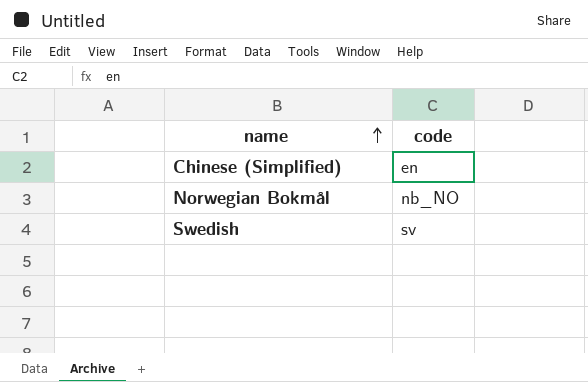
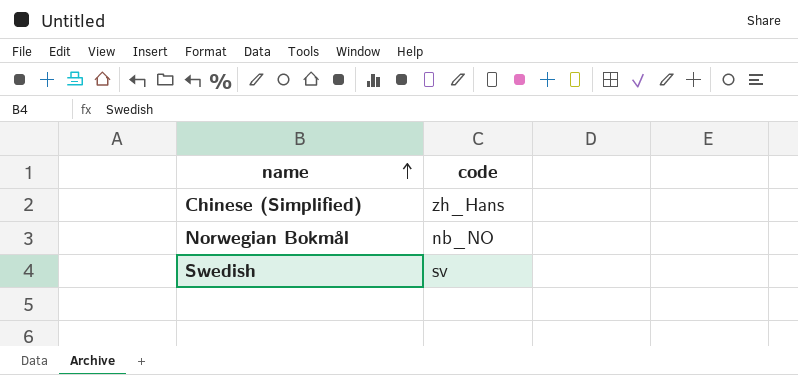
Chinese (Simplified) | code: en -> zh_Hans

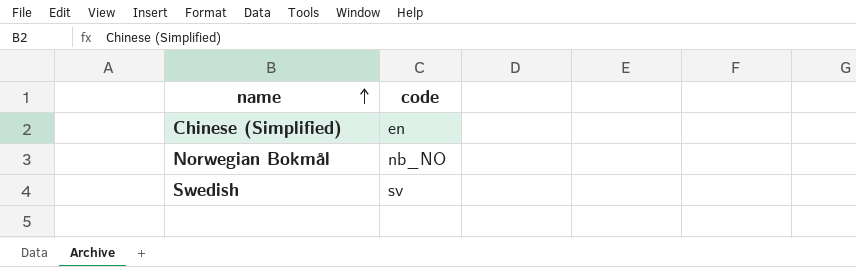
Chinese (Simplified) | code: zh_Hans -> en

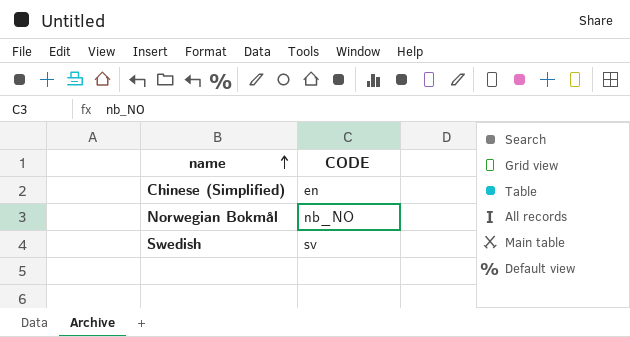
column name: code -> CODE

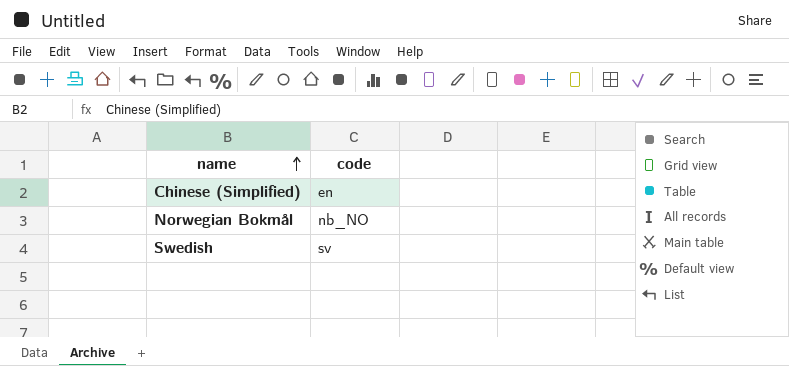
column name: CODE -> code

